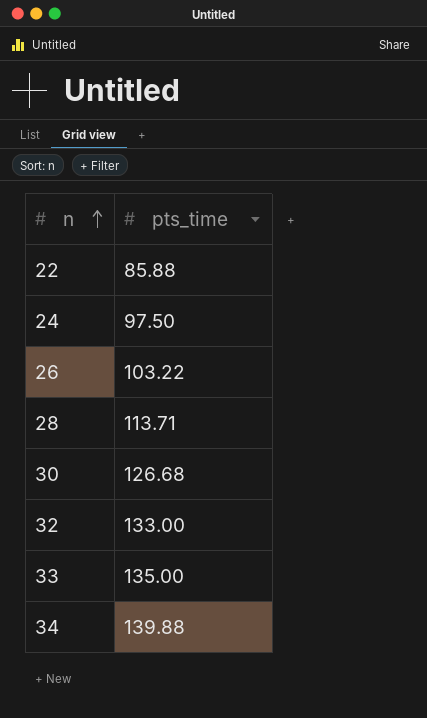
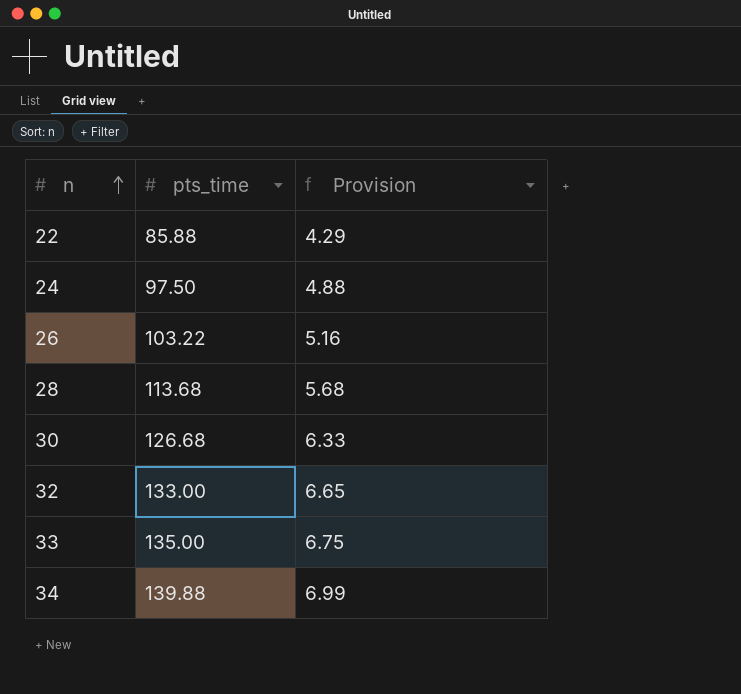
column Provision | formula: none -> [pts_time] * 0.05
28 | pts_time: 113.71 -> 113.68

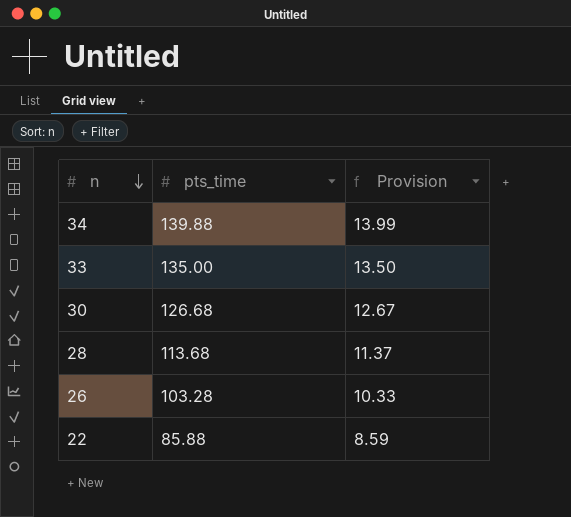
row order: n ascending -> n descending
column Provision | formula: [pts_time] * 0.05 -> [pts_time] * 0.1
row 24: 97.50 | 4.88 -> none
row 32: 133.00 | 6.65 -> none
26 | pts_time: 103.22 -> 103.28

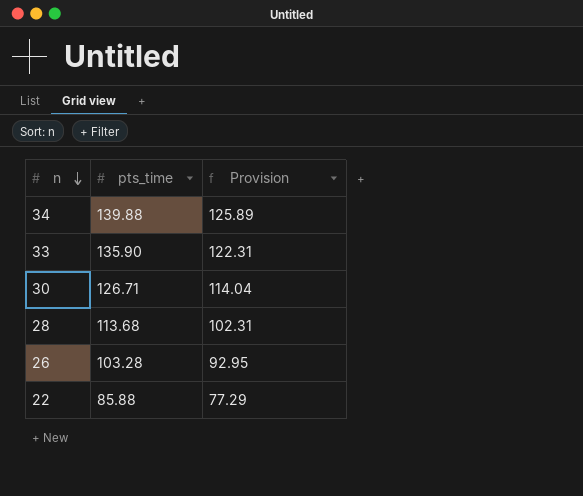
column Provision | formula: [pts_time] * 0.1 -> [pts_time] * 0.9
33 | pts_time: 135.00 -> 135.90
30 | pts_time: 126.68 -> 126.71

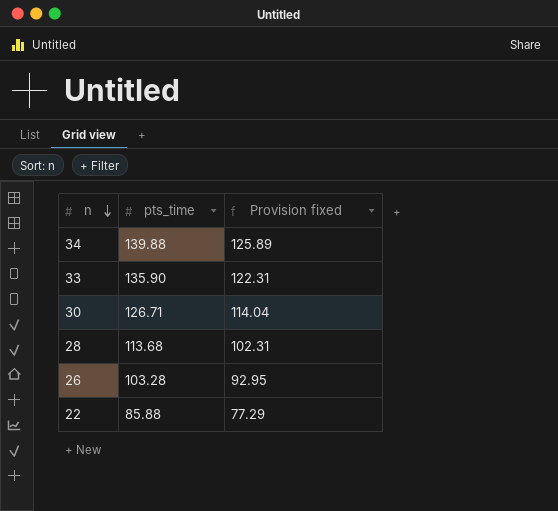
column name: Provision -> Provision fixed

